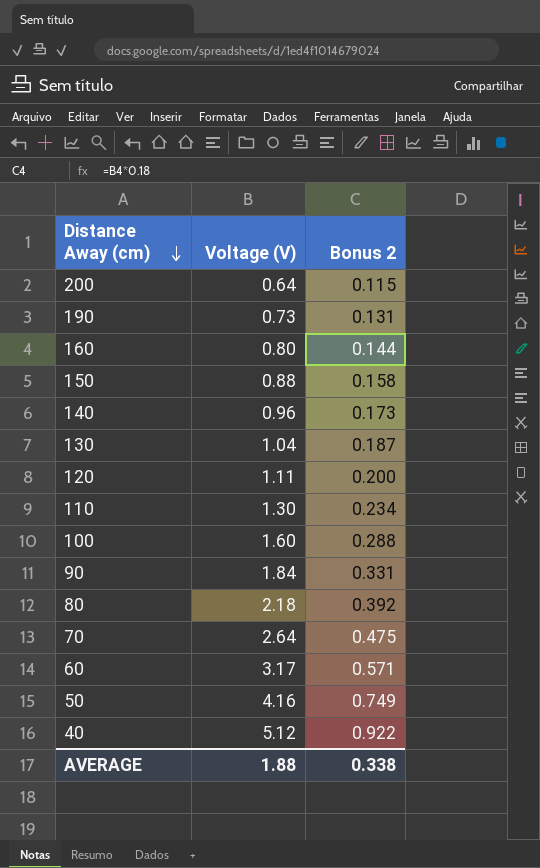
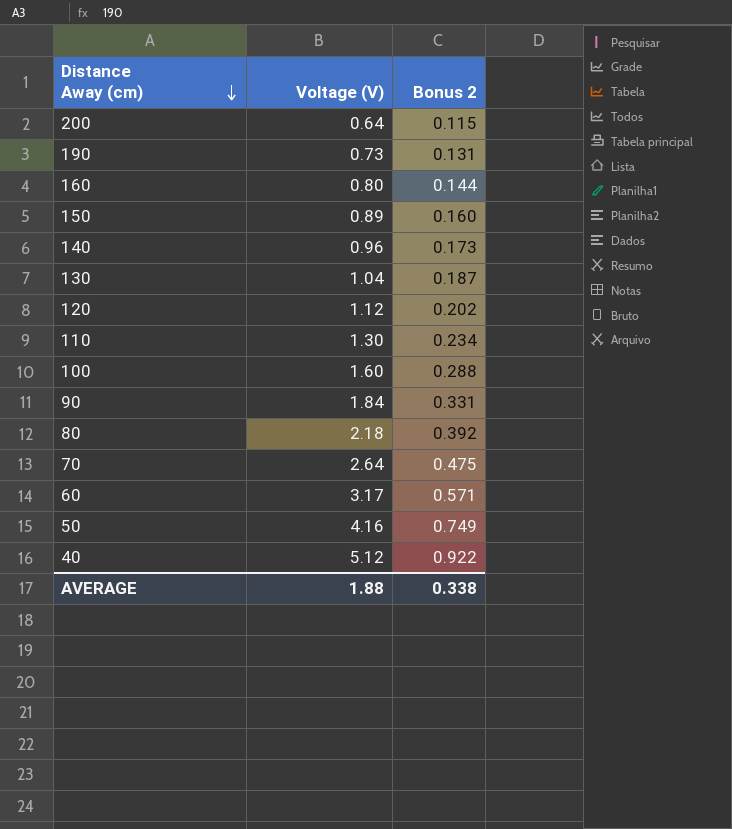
150 | Voltage (V): 0.88 -> 0.89
150 | Bonus 2: 0.158 -> 0.160
120 | Voltage (V): 1.11 -> 1.12
120 | Bonus 2: 0.200 -> 0.202

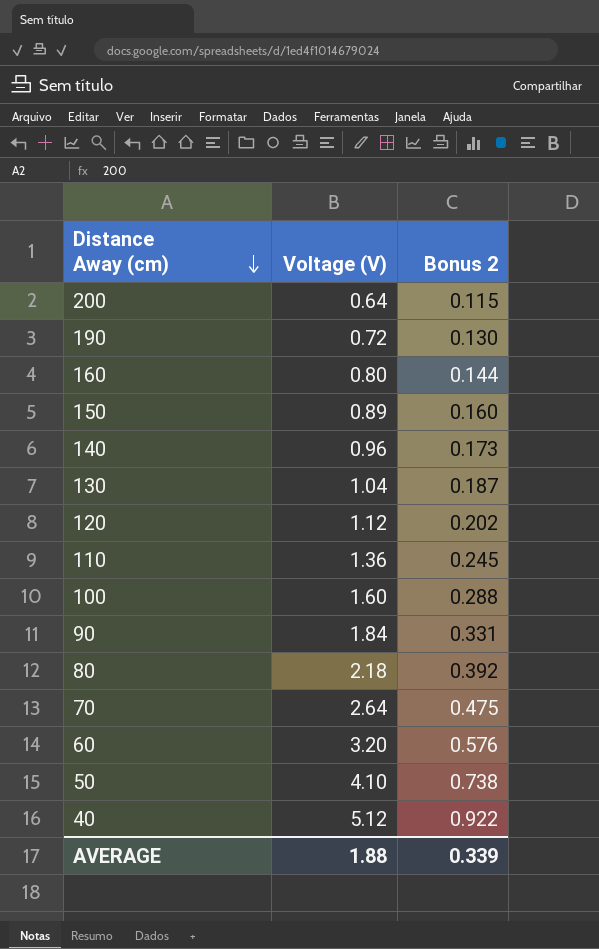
190 | Voltage (V): 0.73 -> 0.72
190 | Bonus 2: 0.131 -> 0.130
110 | Voltage (V): 1.30 -> 1.36
110 | Bonus 2: 0.234 -> 0.245
60 | Voltage (V): 3.17 -> 3.20
60 | Bonus 2: 0.571 -> 0.576
50 | Voltage (V): 4.16 -> 4.10
50 | Bonus 2: 0.749 -> 0.738
AVERAGE | Bonus 2: 0.338 -> 0.339

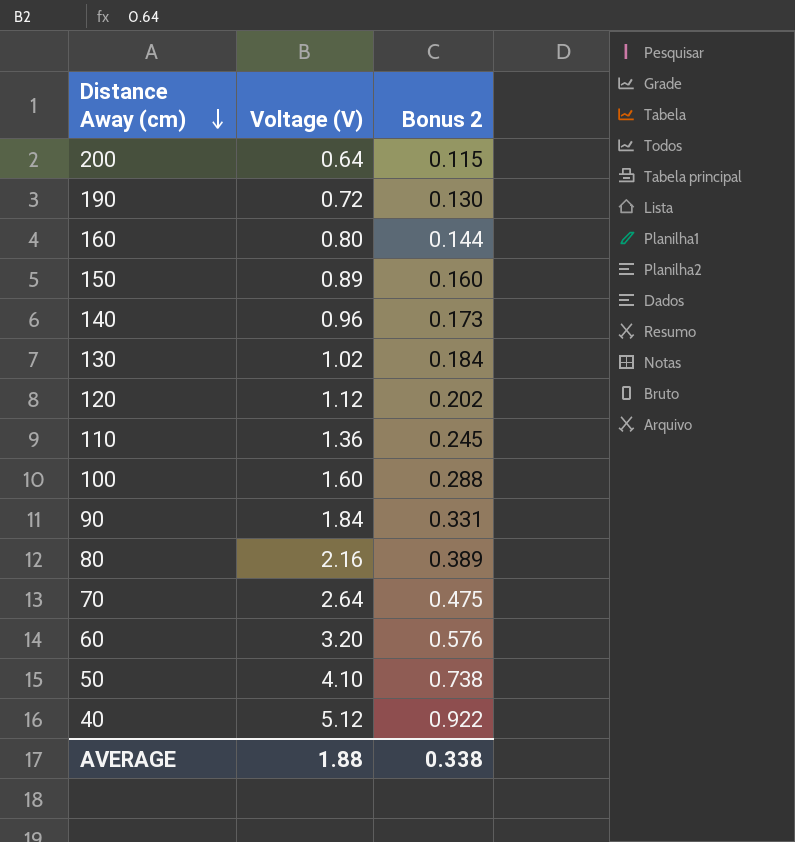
130 | Voltage (V): 1.04 -> 1.02
130 | Bonus 2: 0.187 -> 0.184
80 | Voltage (V): 2.18 -> 2.16
80 | Bonus 2: 0.392 -> 0.389
AVERAGE | Bonus 2: 0.339 -> 0.338

